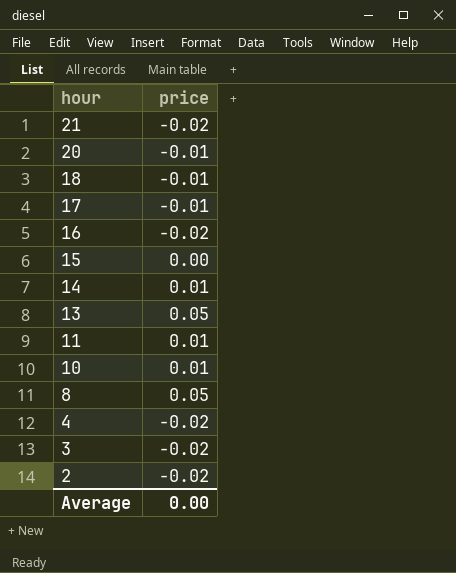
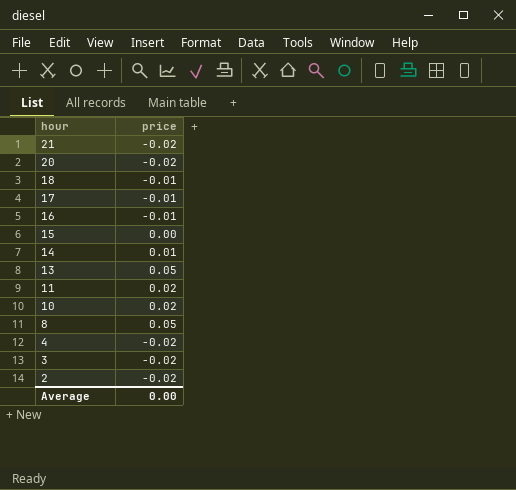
20 | price: -0.01 -> -0.02
16 | price: -0.02 -> -0.01
11 | price: 0.01 -> 0.02
10 | price: 0.01 -> 0.02

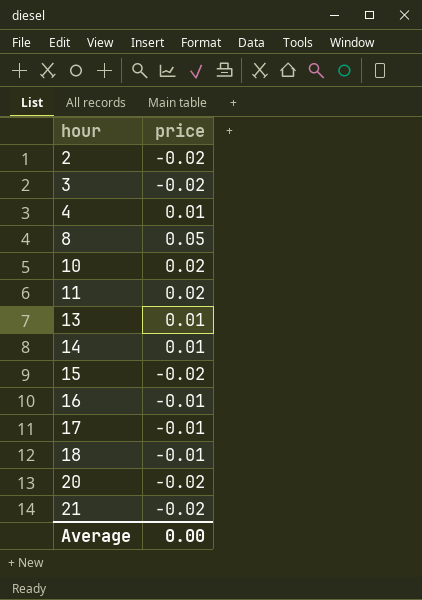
row order: hour descending -> hour ascending
4 | price: -0.02 -> 0.01
13 | price: 0.05 -> 0.01
15 | price: 0.00 -> -0.02

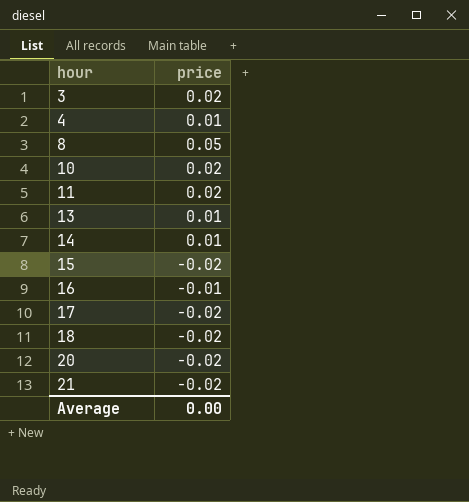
row 2: -0.02 -> none
3 | price: -0.02 -> 0.02
17 | price: -0.01 -> -0.02
18 | price: -0.01 -> -0.02

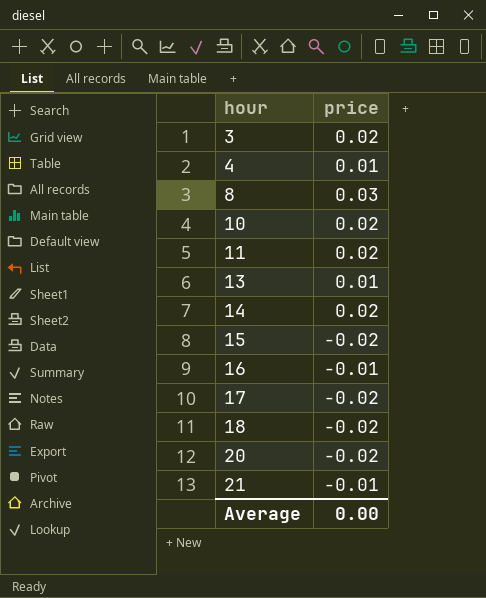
8 | price: 0.05 -> 0.03
14 | price: 0.01 -> 0.02
21 | price: -0.02 -> -0.01

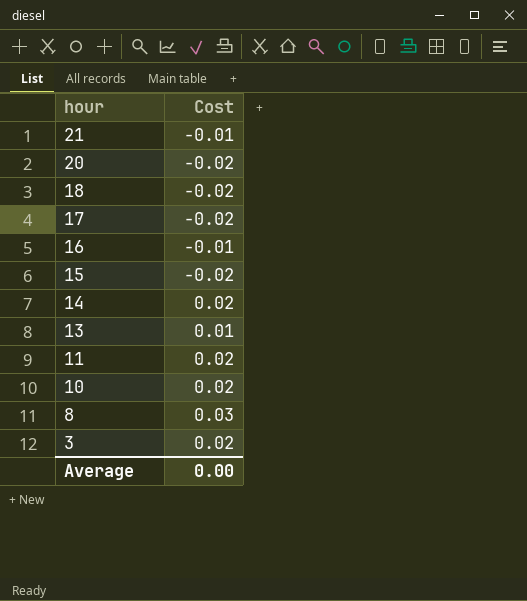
row order: hour ascending -> hour descending
column name: price -> Cost
row 4: 0.01 -> none

